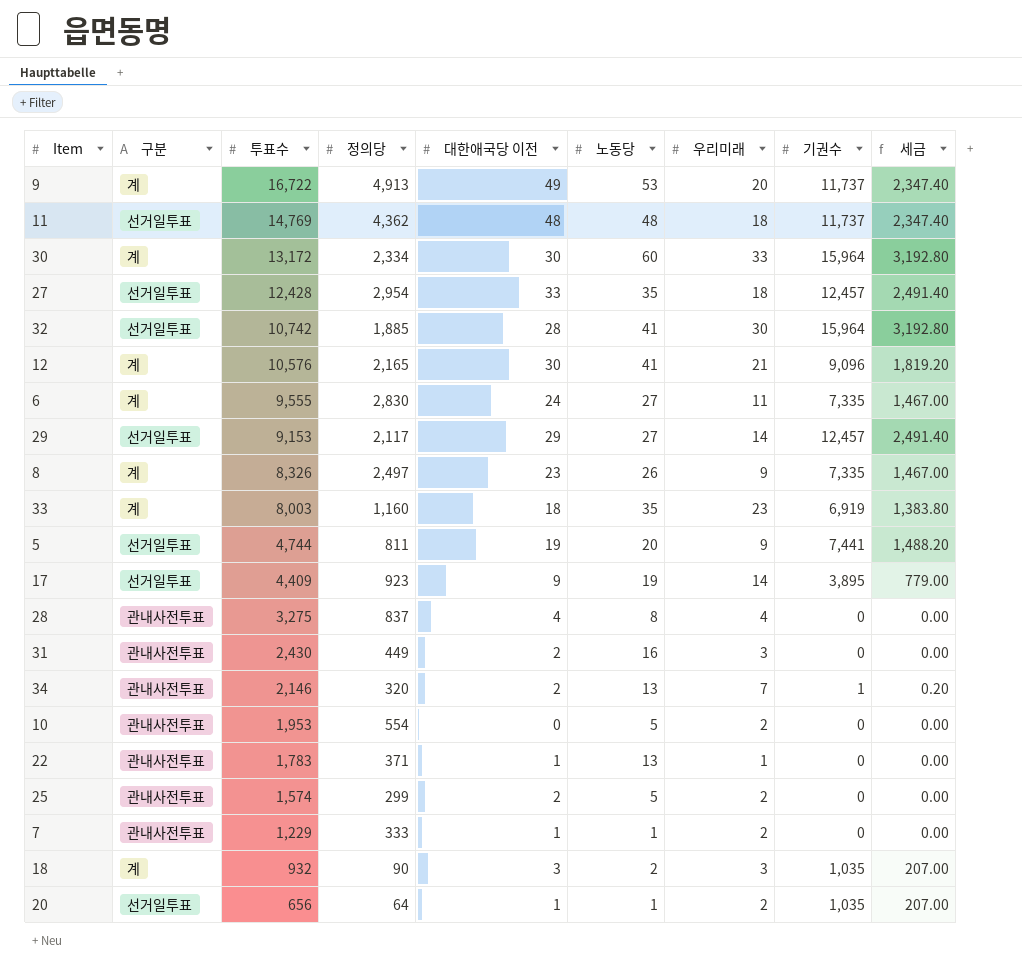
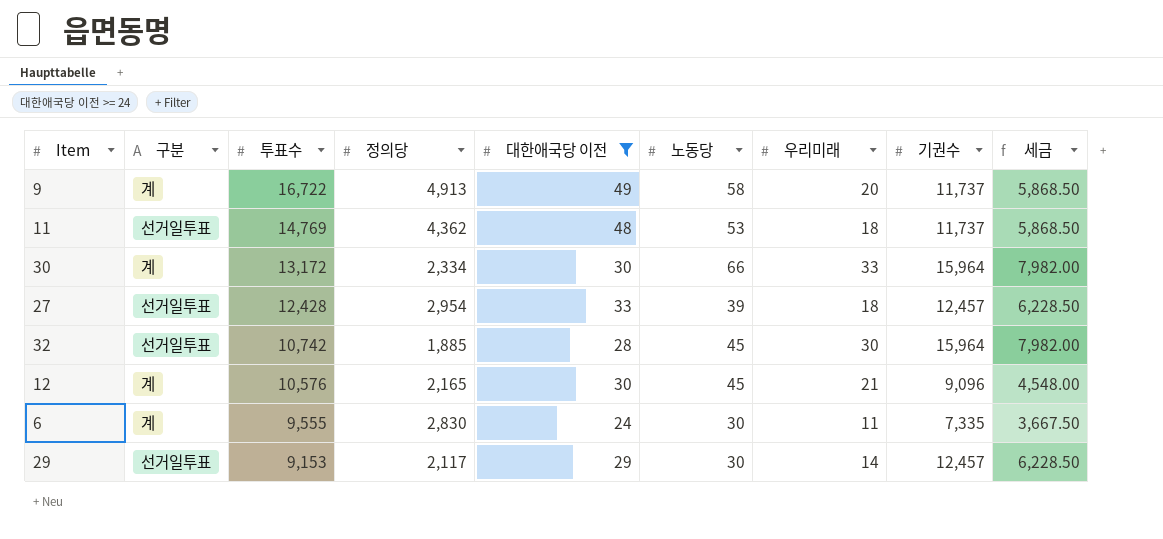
filter: none -> 대한애국당 이전 >= 24
column 세금 | formula: [기권수] * 0.2 -> [기권수] * 0.5
9 | 노동당: 53 -> 58
11 | 노동당: 48 -> 53
30 | 노동당: 60 -> 66
27 | 노동당: 35 -> 39
32 | 노동당: 41 -> 45
12 | 노동당: 41 -> 45
6 | 노동당: 27 -> 30
29 | 노동당: 27 -> 30

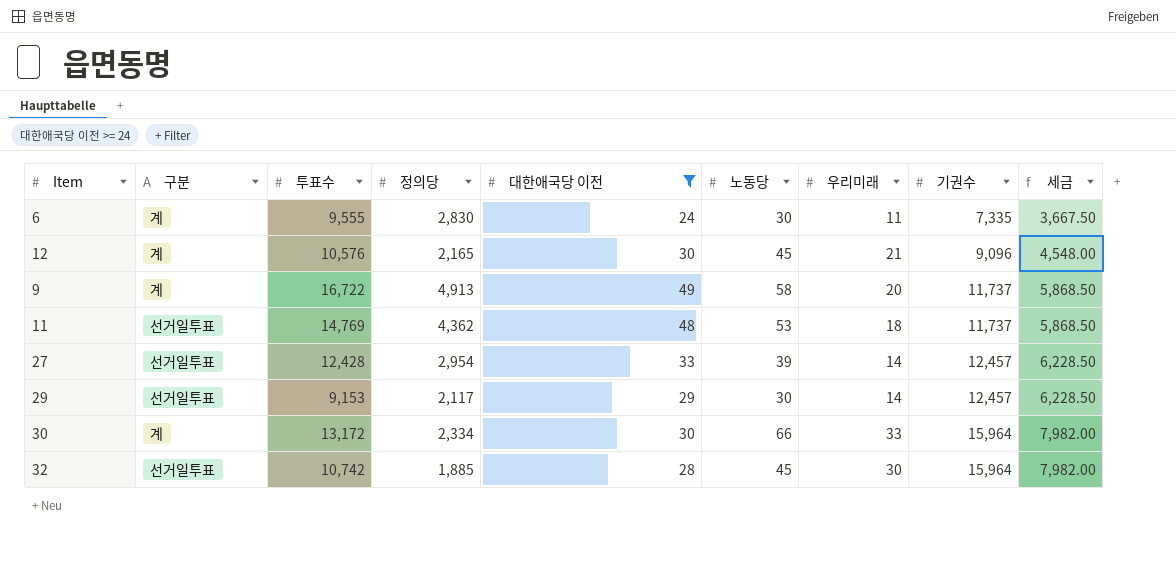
row order: 투표수 descending -> 기권수 ascending
27 | 우리미래: 18 -> 14

